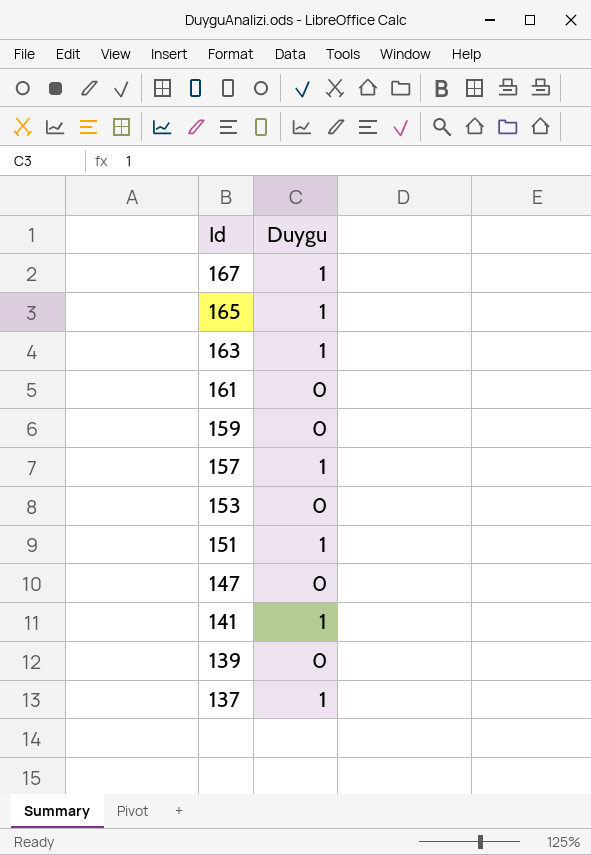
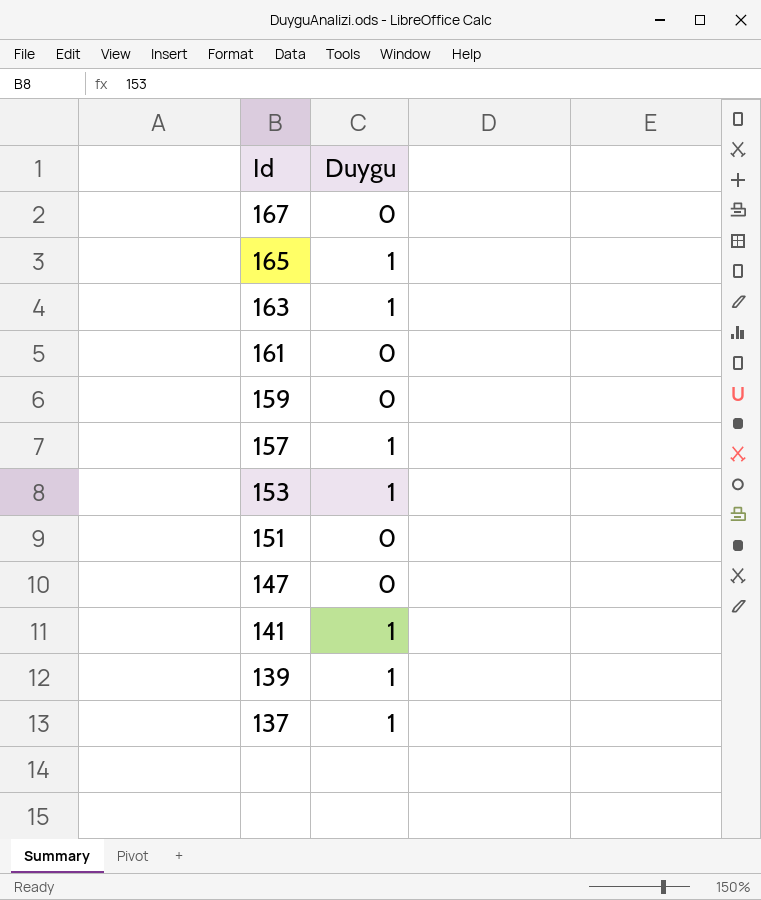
167 | Duygu: 1 -> 0
153 | Duygu: 0 -> 1
151 | Duygu: 1 -> 0
139 | Duygu: 0 -> 1

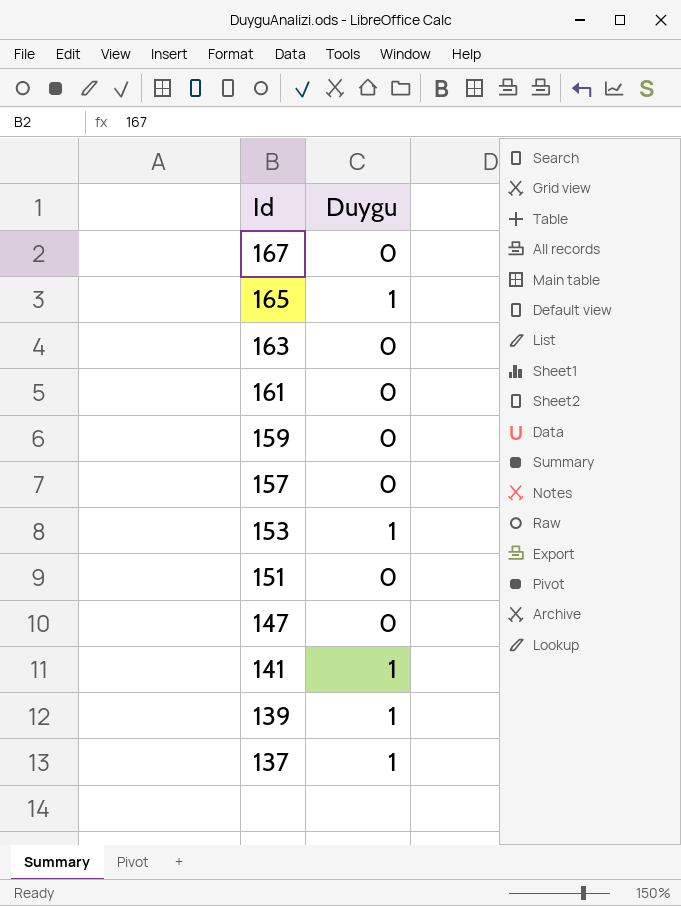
163 | Duygu: 1 -> 0
157 | Duygu: 1 -> 0

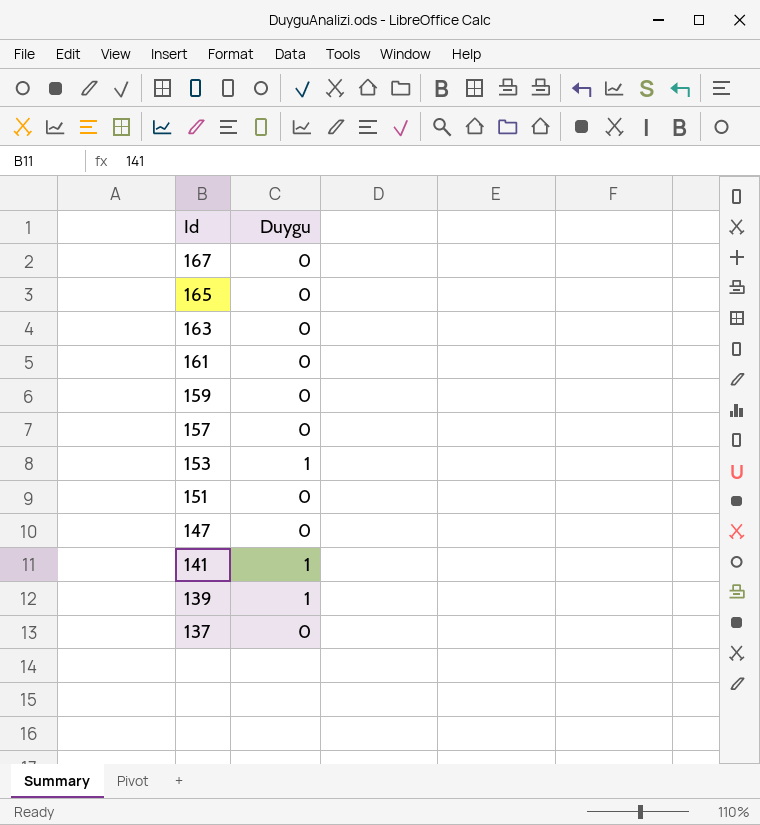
165 | Duygu: 1 -> 0
137 | Duygu: 1 -> 0

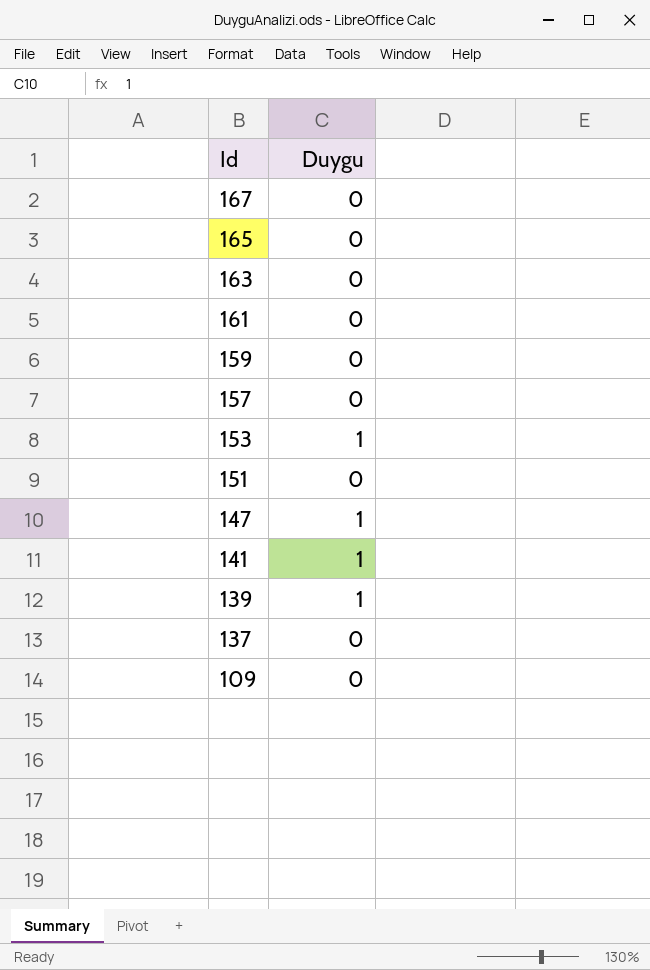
147 | Duygu: 0 -> 1
row 109: none -> 0

